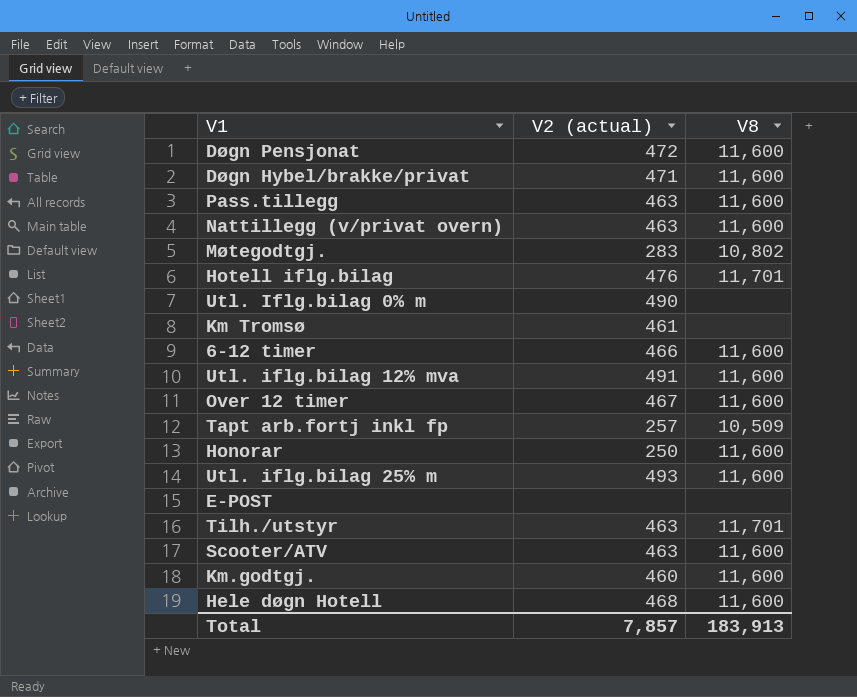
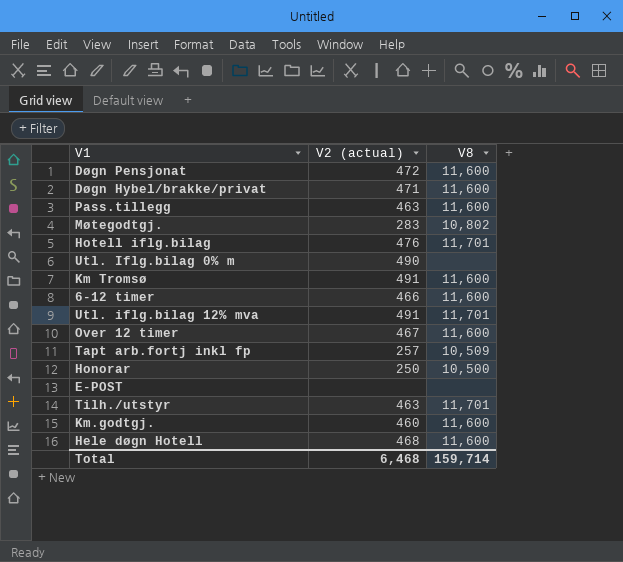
row Nattillegg (v/privat overn): 463 | 11,600 -> none
row Utl. iflg.bilag 25% m: 493 | 11,600 -> none
row Scooter/ATV: 463 | 11,600 -> none
Km Tromsø | V2 (actual): 461 -> 491
Km Tromsø | V8: none -> 11,600
Utl. iflg.bilag 12% mva | V8: 11,600 -> 11,701
Honorar | V8: 11,600 -> 10,500
Total | V2 (actual): 7,857 -> 6,468
Total | V8: 183,913 -> 159,714

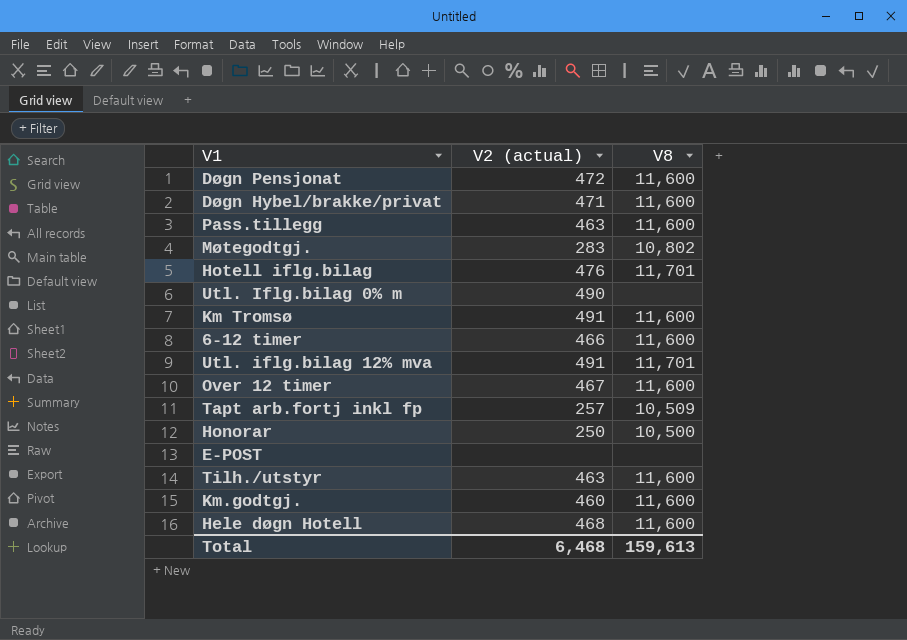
Tilh./utstyr | V8: 11,701 -> 11,600
Total | V8: 159,714 -> 159,613

